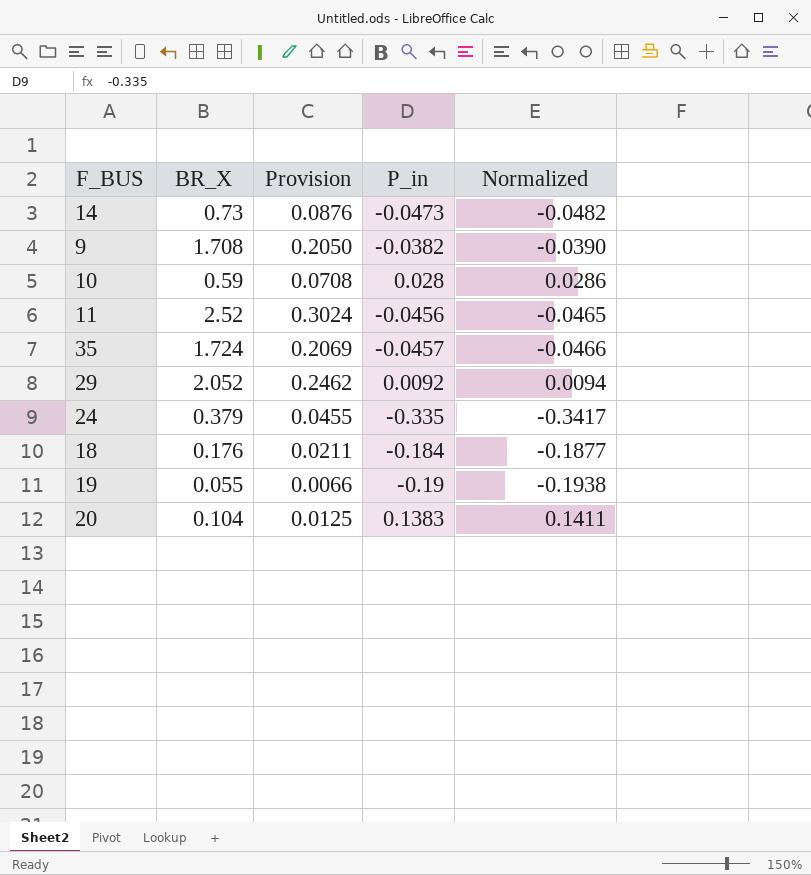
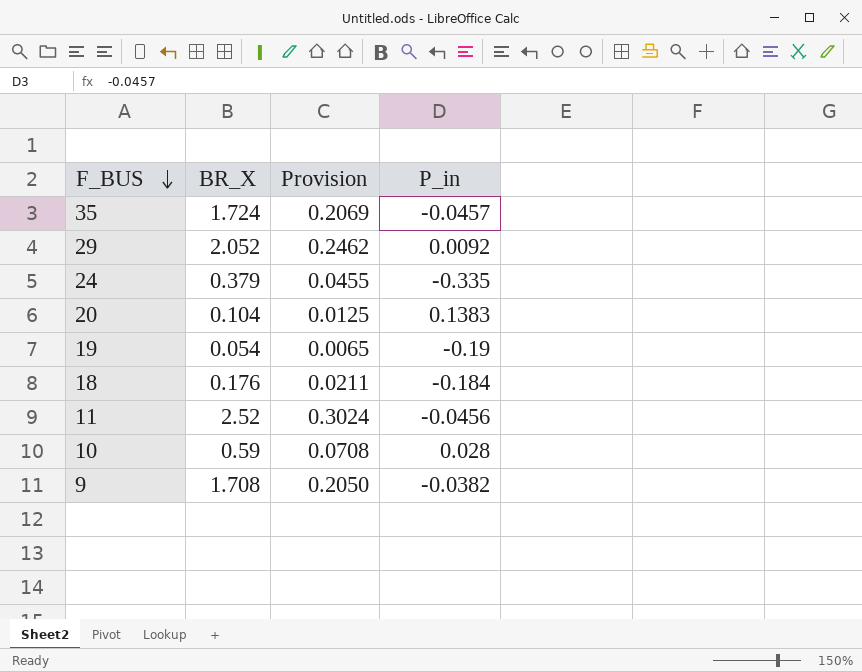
row order: none -> F_BUS descending
column Normalized | formula: [P_in] * 1.02 -> none
row 14: 0.73 | 0.0876 | -0.0473 | -0.0482 -> none
19 | BR_X: 0.055 -> 0.054
19 | Provision: 0.0066 -> 0.0065

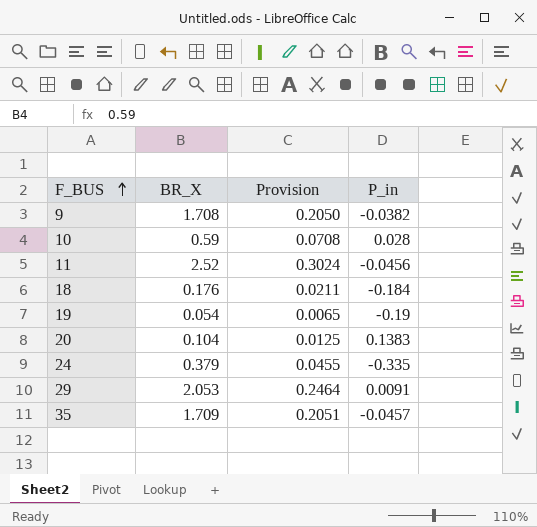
row order: F_BUS descending -> F_BUS ascending
29 | BR_X: 2.052 -> 2.053
29 | Provision: 0.2462 -> 0.2464
29 | P_in: 0.0092 -> 0.0091
35 | BR_X: 1.724 -> 1.709
35 | Provision: 0.2069 -> 0.2051

